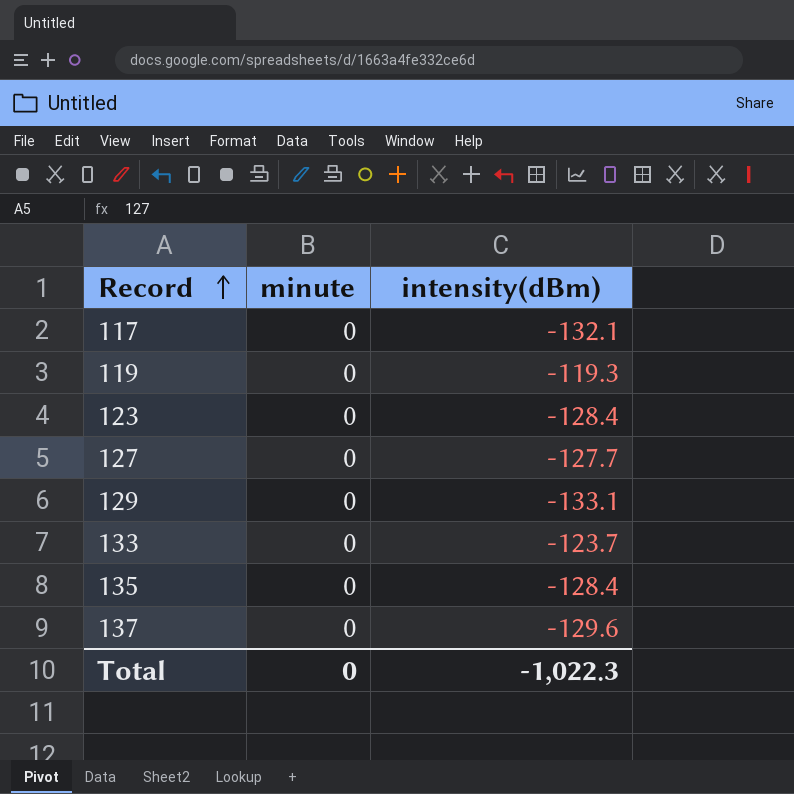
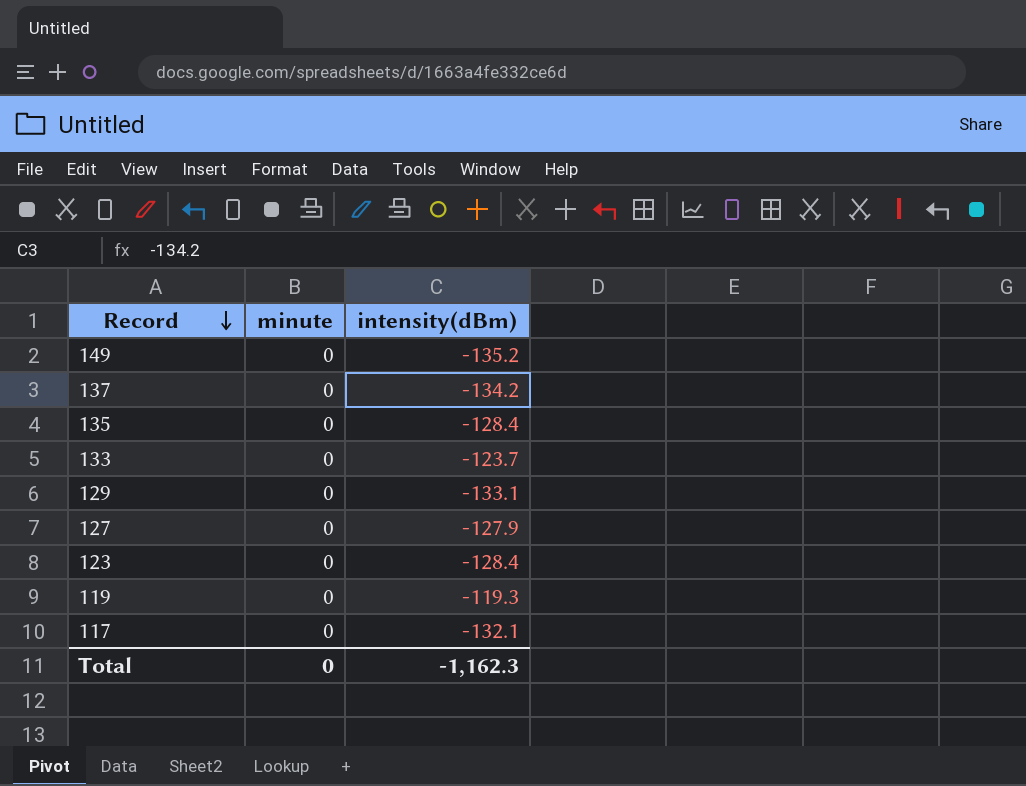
row order: Record ascending -> Record descending
row 149: none -> 0 | -135.2
137 | intensity(dBm): -129.6 -> -134.2
127 | intensity(dBm): -127.7 -> -127.9
Total | intensity(dBm): -1,022.3 -> -1,162.3

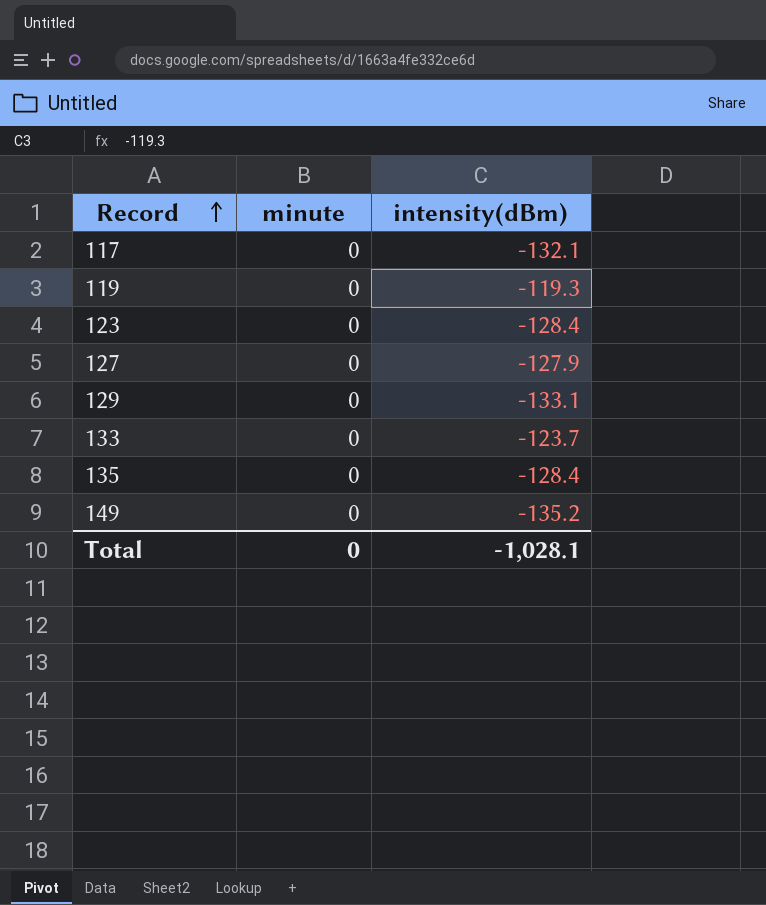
row order: Record descending -> Record ascending
row 137: 0 | -134.2 -> none
Total | intensity(dBm): -1,162.3 -> -1,028.1

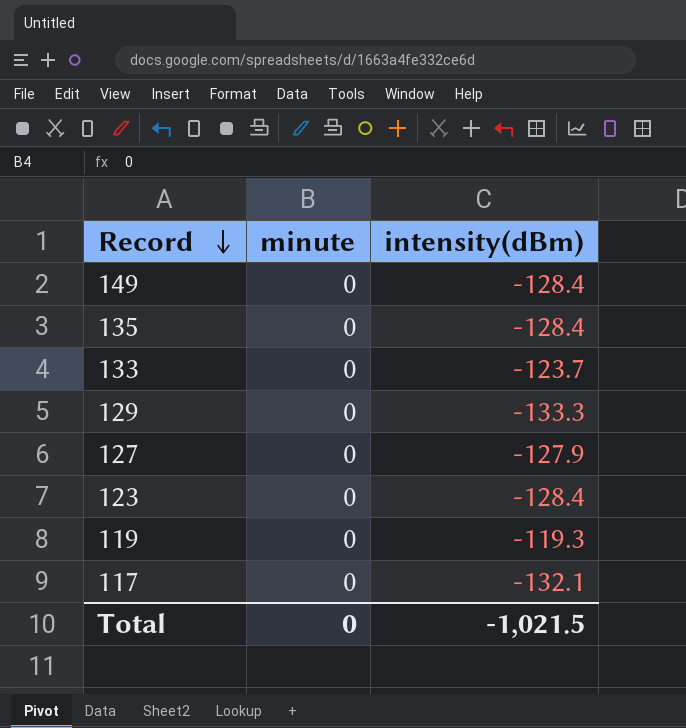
row order: Record ascending -> Record descending
149 | intensity(dBm): -135.2 -> -128.4
129 | intensity(dBm): -133.1 -> -133.3
Total | intensity(dBm): -1,028.1 -> -1,021.5

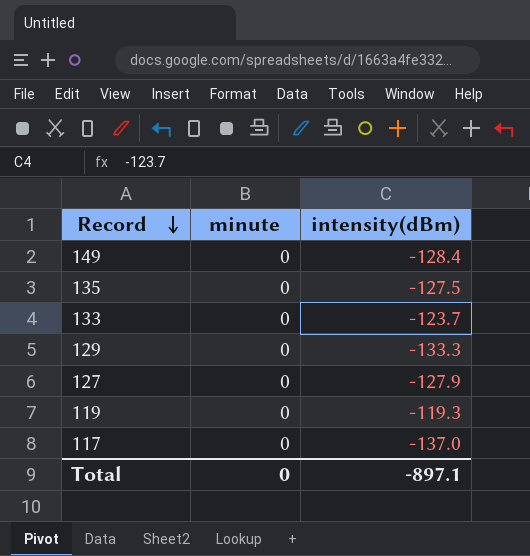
row 123: 0 | -128.4 -> none
135 | intensity(dBm): -128.4 -> -127.5
117 | intensity(dBm): -132.1 -> -137.0
Total | intensity(dBm): -1,021.5 -> -897.1

